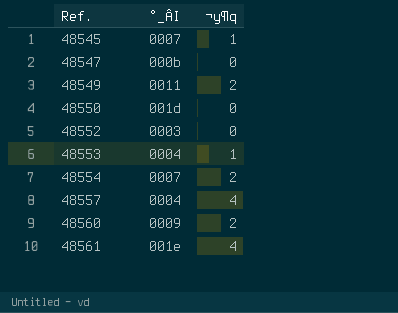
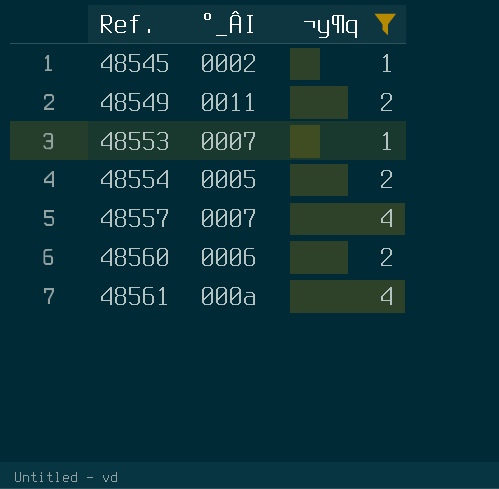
filter: none -> ¬y¶q != 0
48545 | °_ÂI: 0007 -> 0002
48553 | °_ÂI: 0004 -> 0007
48554 | °_ÂI: 0007 -> 0005
48557 | °_ÂI: 0004 -> 0007
48560 | °_ÂI: 0009 -> 0006
48561 | °_ÂI: 001e -> 000a

